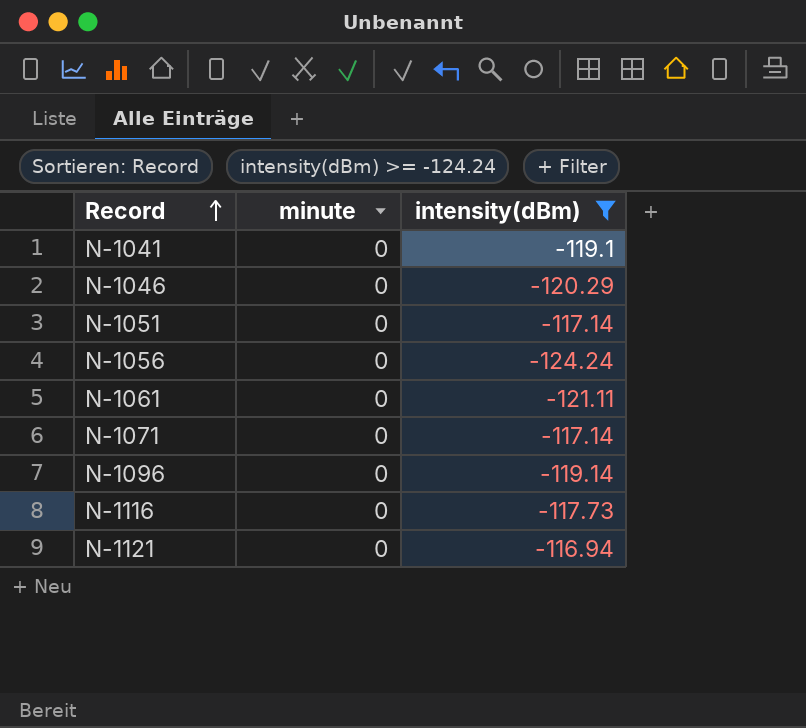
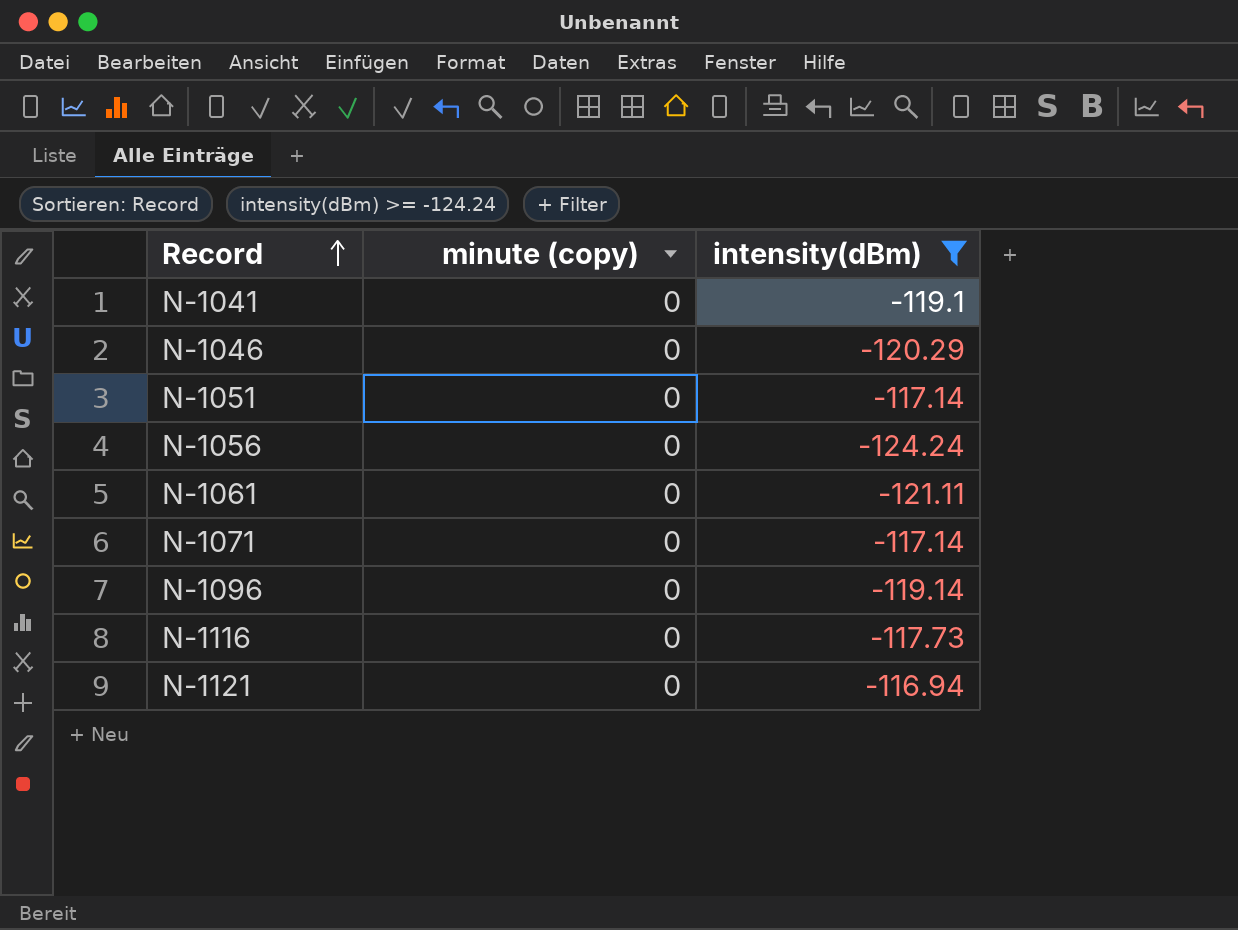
column name: minute -> minute (copy)

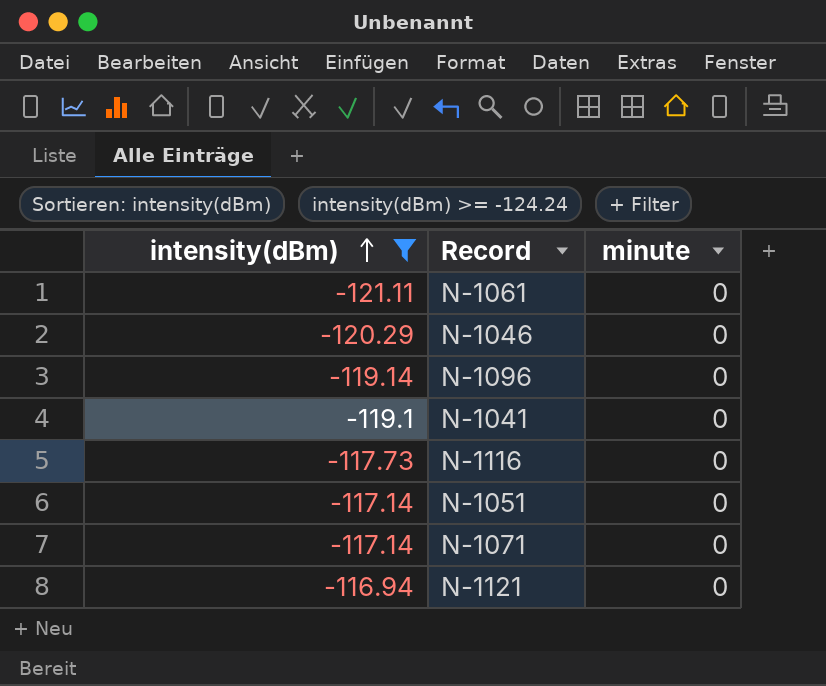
row order: Record ascending -> intensity(dBm) ascending
column intensity(dBm) | position: 3 -> 1
column name: minute (copy) -> minute
row N-1056: 0 | -124.24 -> none

